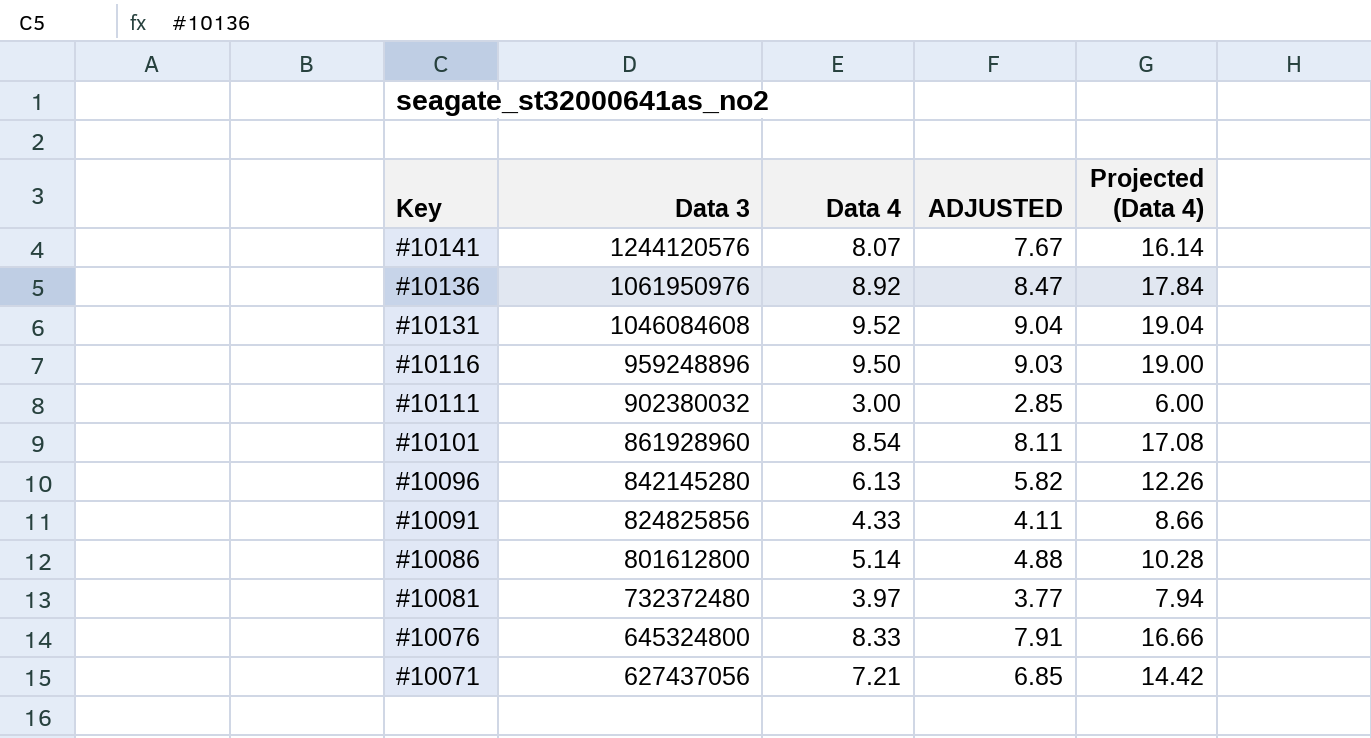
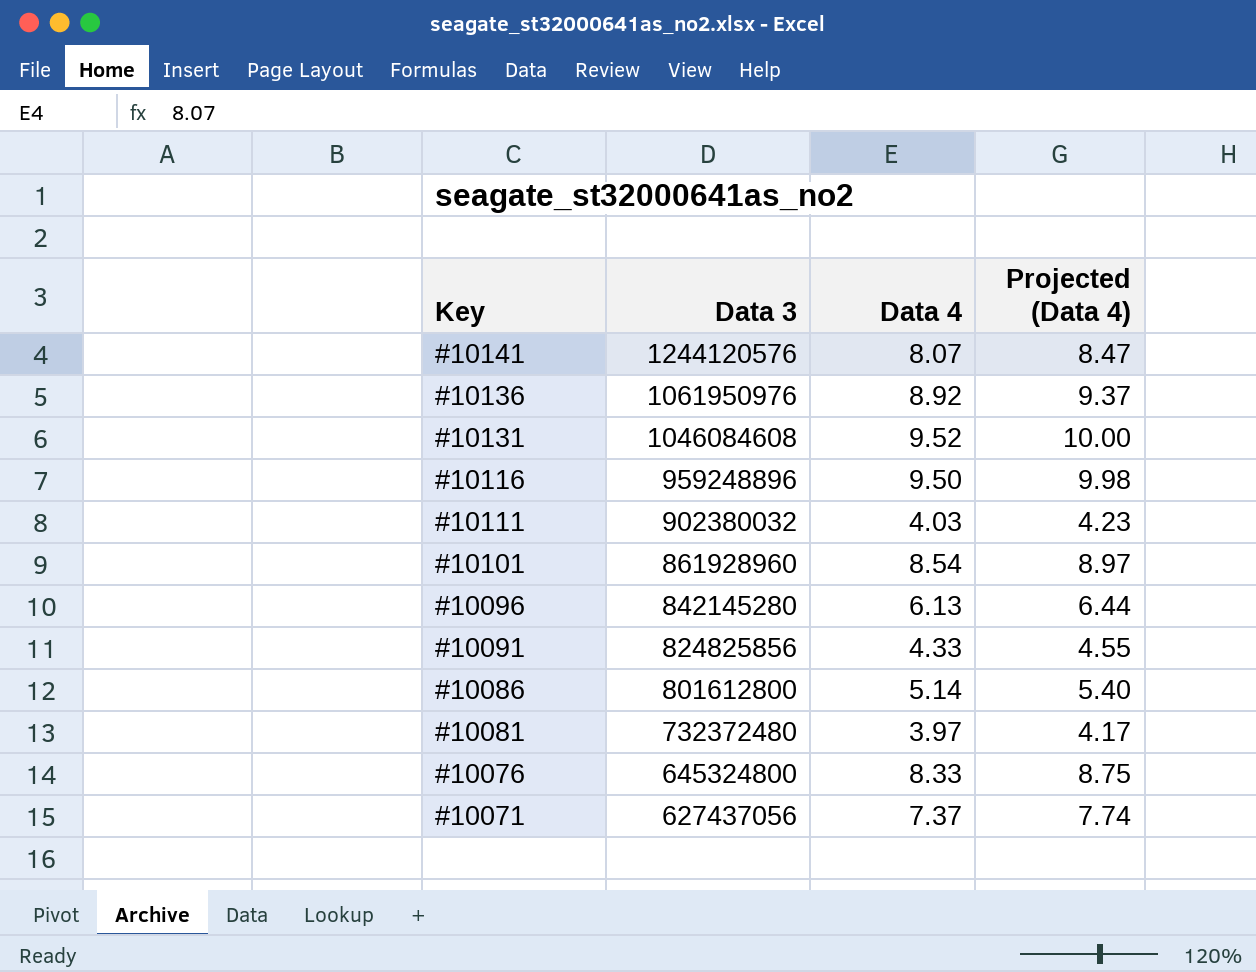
column ADJUSTED | formula: [Data 4] * 0.95 -> none
column Projected (Data 4) | formula: [Data 4] * 2 -> [Data 4] * 1.05
#10111 | Data 4: 3.00 -> 4.03
#10071 | Data 4: 7.21 -> 7.37

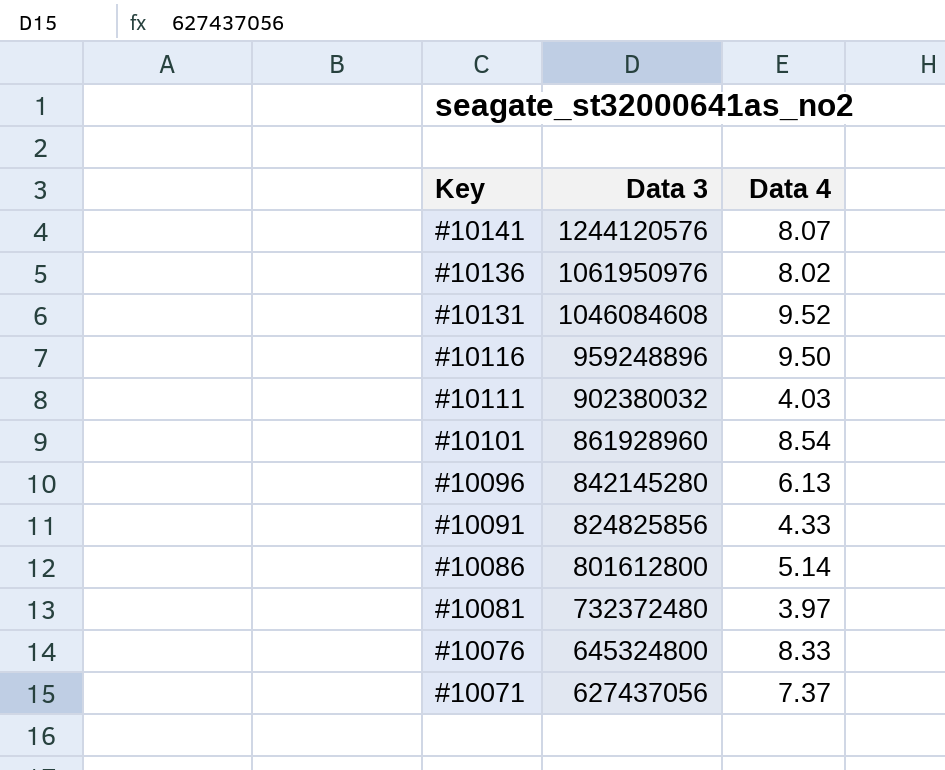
column Projected (Data 4) | formula: [Data 4] * 1.05 -> none
#10136 | Data 4: 8.92 -> 8.02

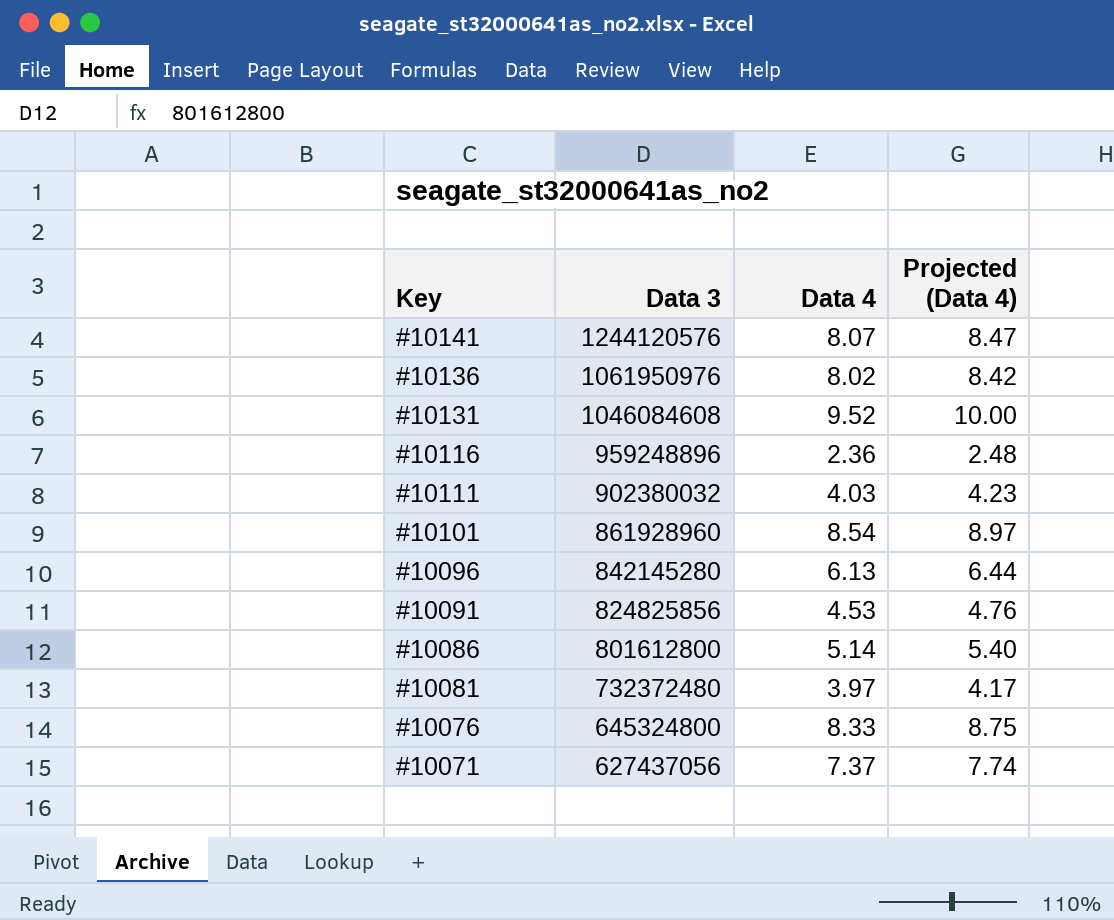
column Projected (Data 4) | formula: none -> [Data 4] * 1.05
#10116 | Data 4: 9.50 -> 2.36
#10091 | Data 4: 4.33 -> 4.53

